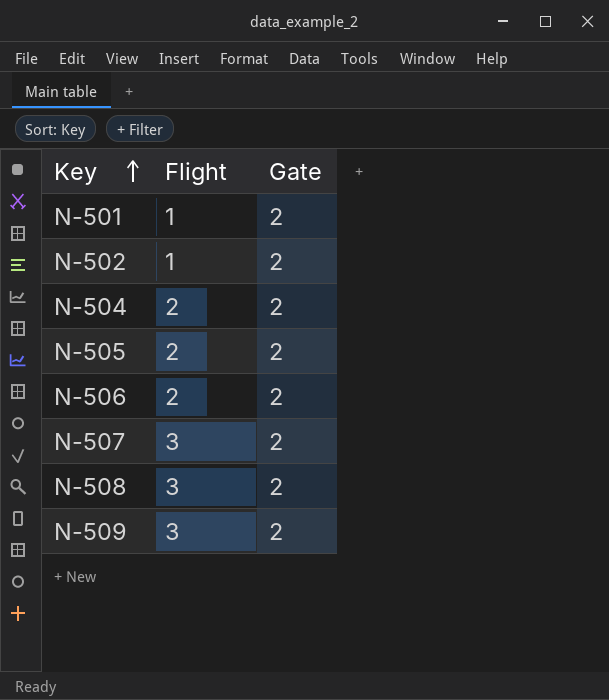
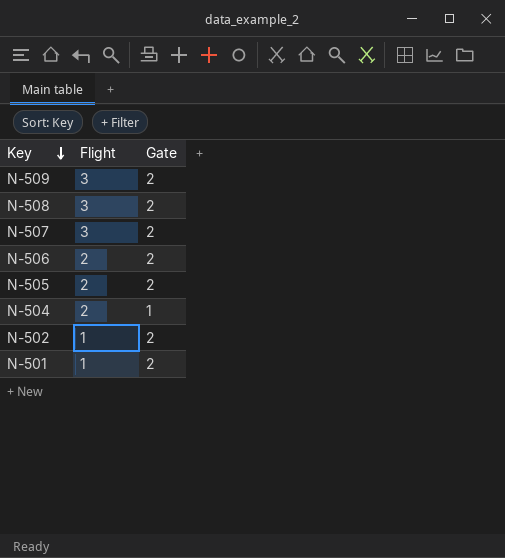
row order: Key ascending -> Key descending
N-504 | Gate: 2 -> 1

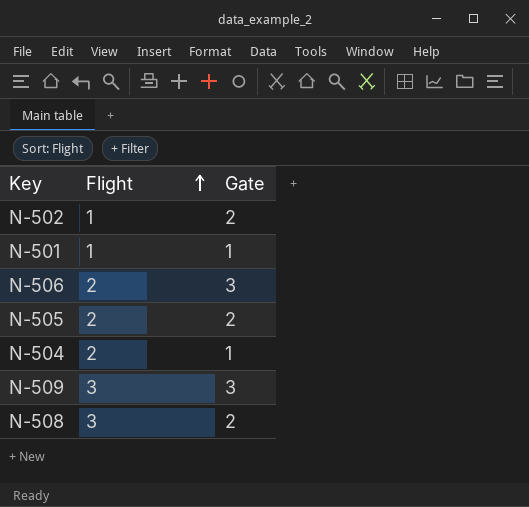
row order: Key descending -> Flight ascending
row N-507: 3 | 2 -> none
N-501 | Gate: 2 -> 1
N-506 | Gate: 2 -> 3
N-509 | Gate: 2 -> 3

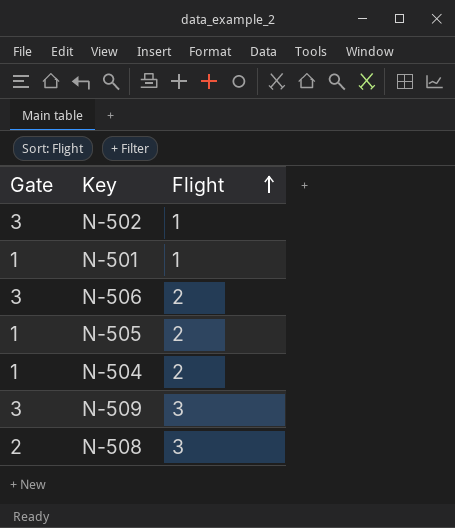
column Gate | position: 3 -> 1
N-502 | Gate: 2 -> 3
N-505 | Gate: 2 -> 1

